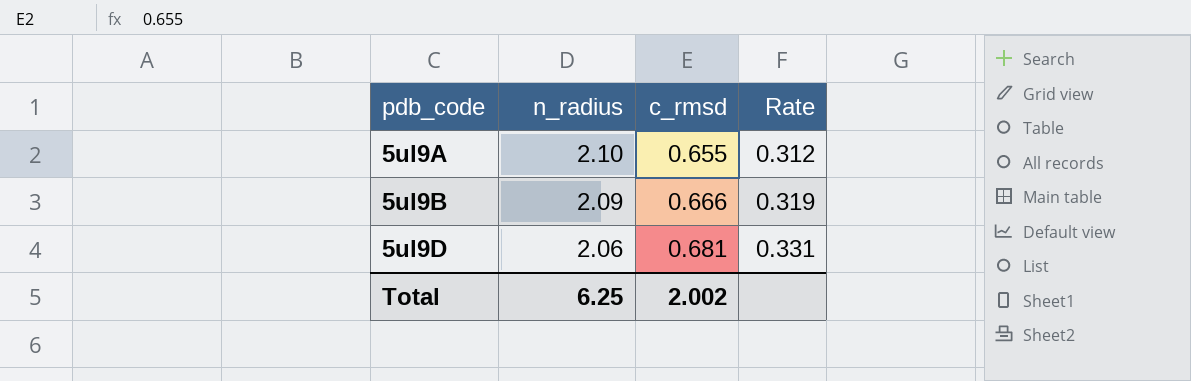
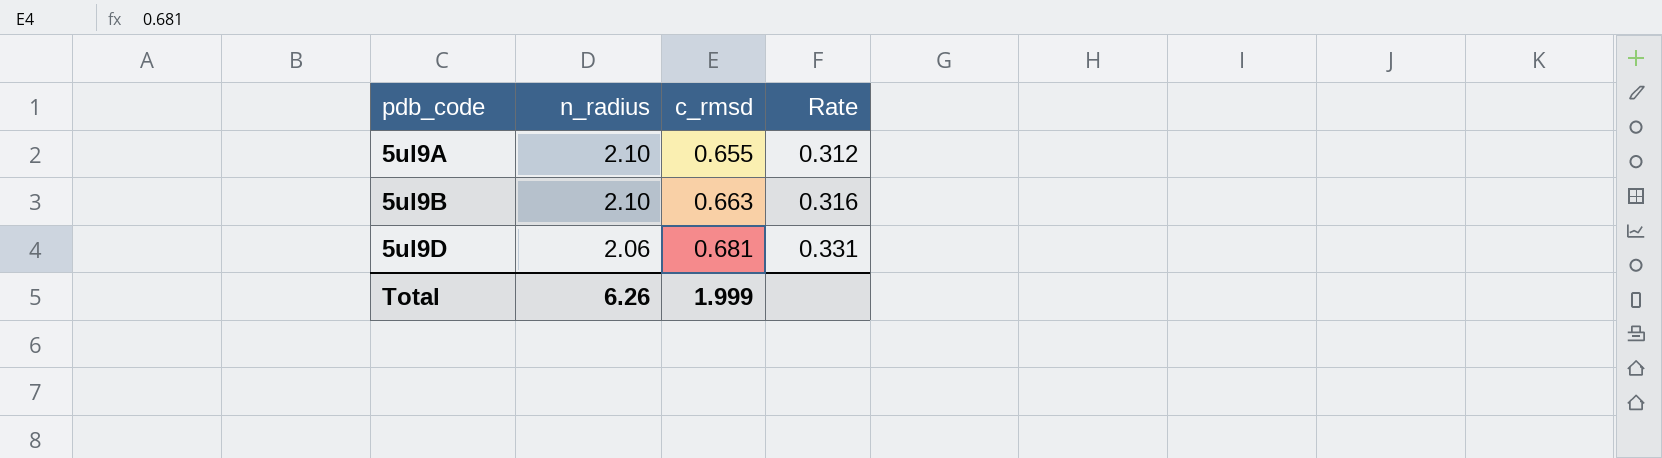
5ul9B | n_radius: 2.09 -> 2.10
5ul9B | c_rmsd: 0.666 -> 0.663
5ul9B | Rate: 0.319 -> 0.316
Total | n_radius: 6.25 -> 6.26
Total | c_rmsd: 2.002 -> 1.999

